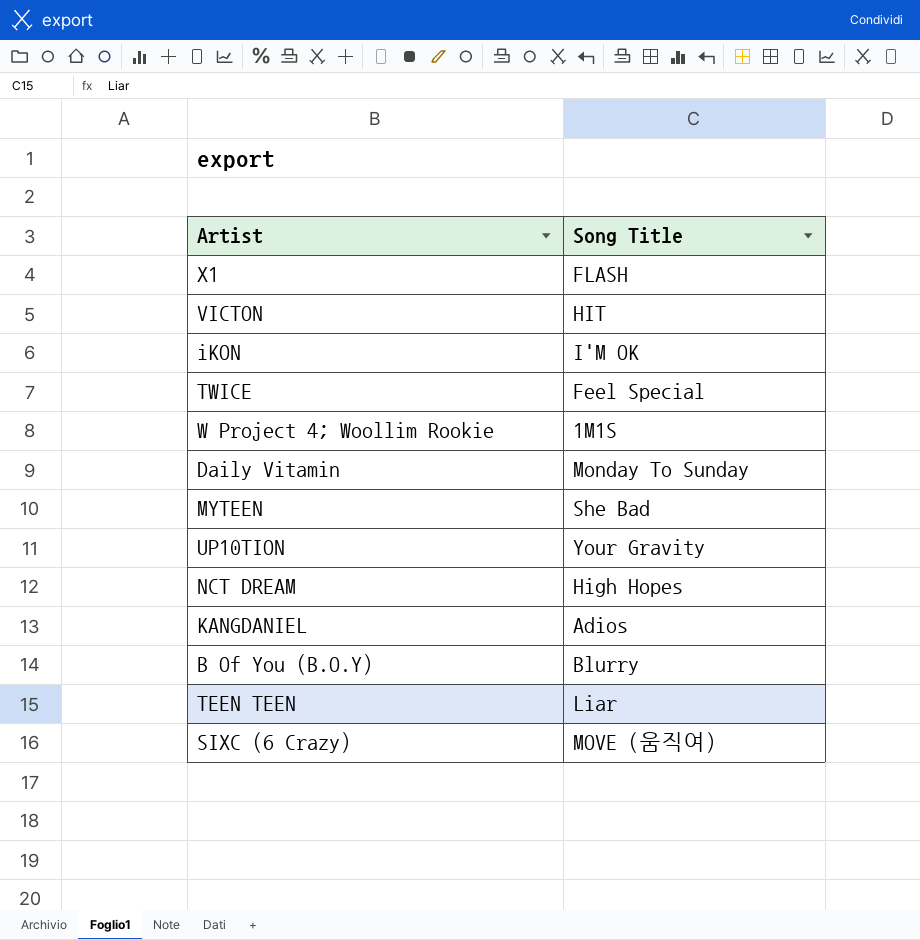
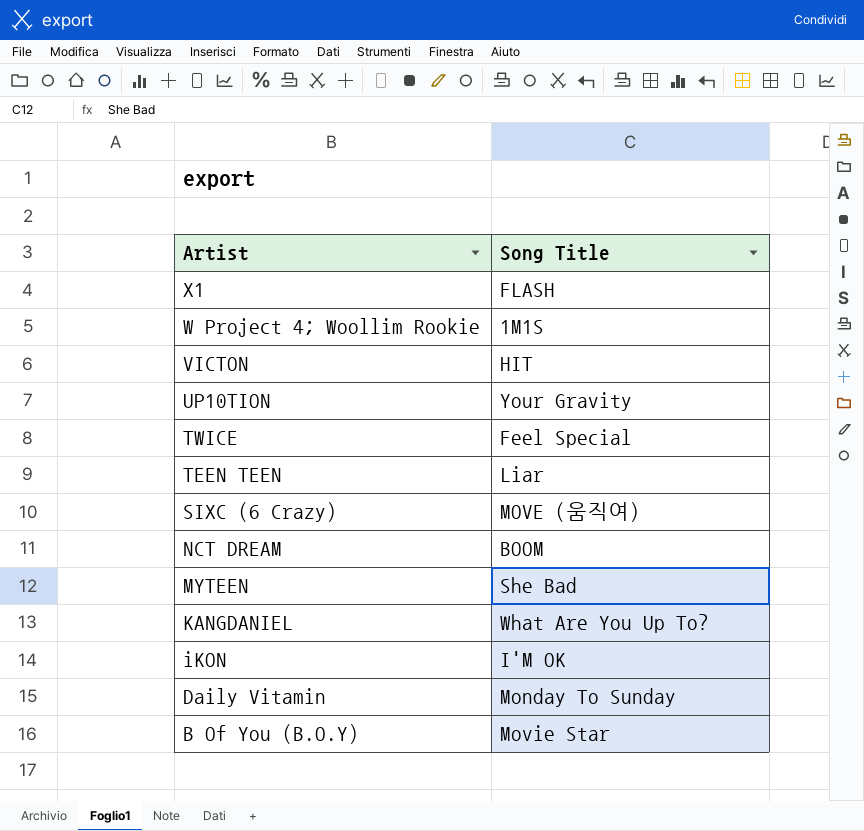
row order: none -> Artist descending
NCT DREAM | Song Title: High Hopes -> BOOM
KANGDANIEL | Song Title: Adios -> What Are You Up To?
B Of You (B.O.Y) | Song Title: Blurry -> Movie Star

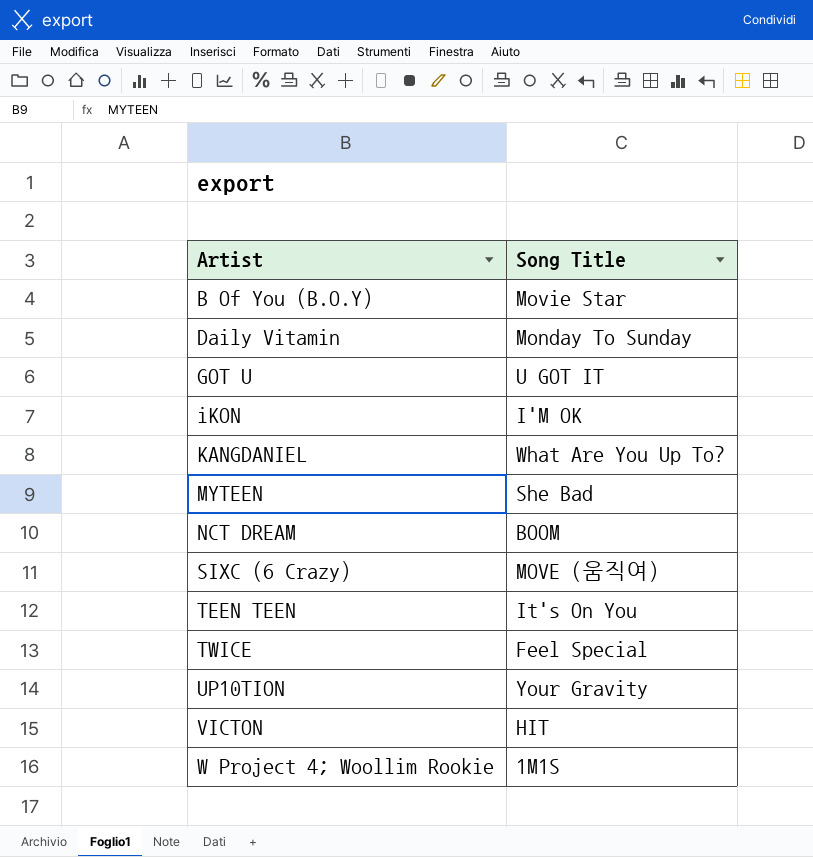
row order: Artist descending -> Artist ascending
row X1: FLASH -> none
row GOT U: none -> U GOT IT
TEEN TEEN | Song Title: Liar -> It's On You

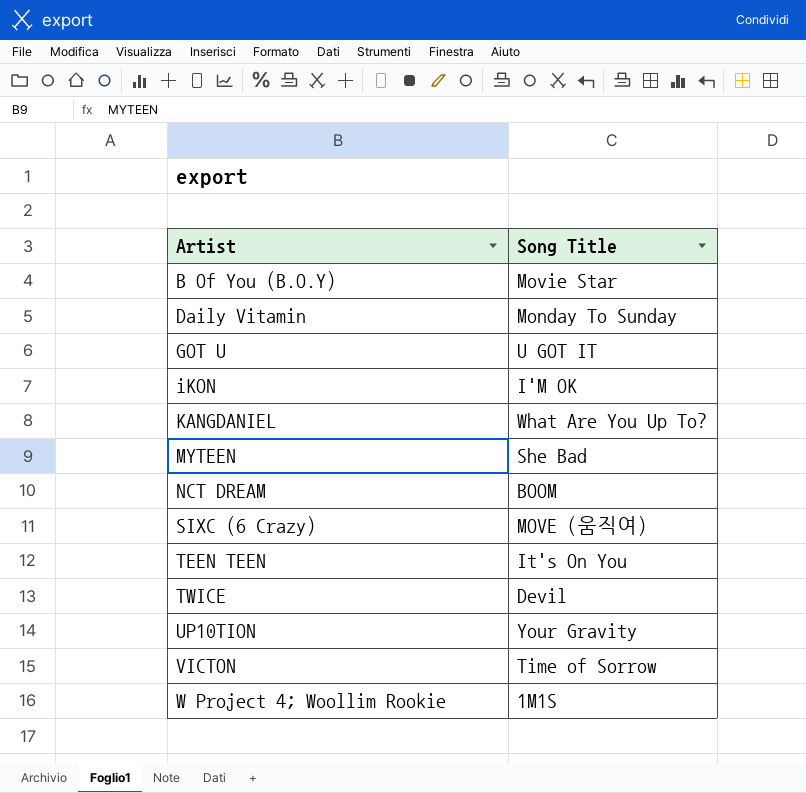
TWICE | Song Title: Feel Special -> Devil
VICTON | Song Title: HIT -> Time of Sorrow

